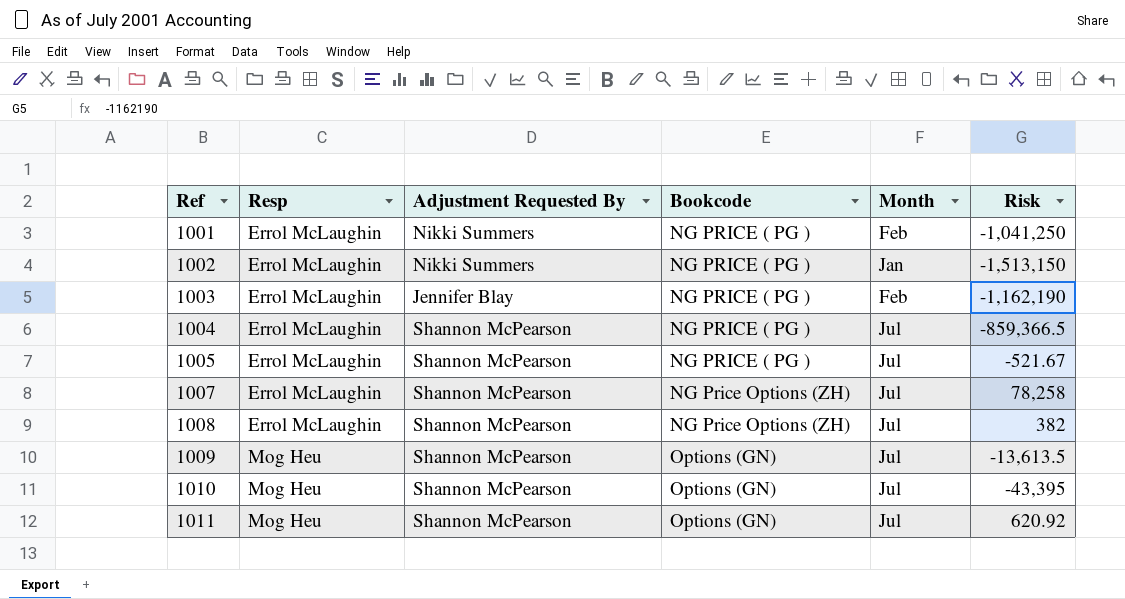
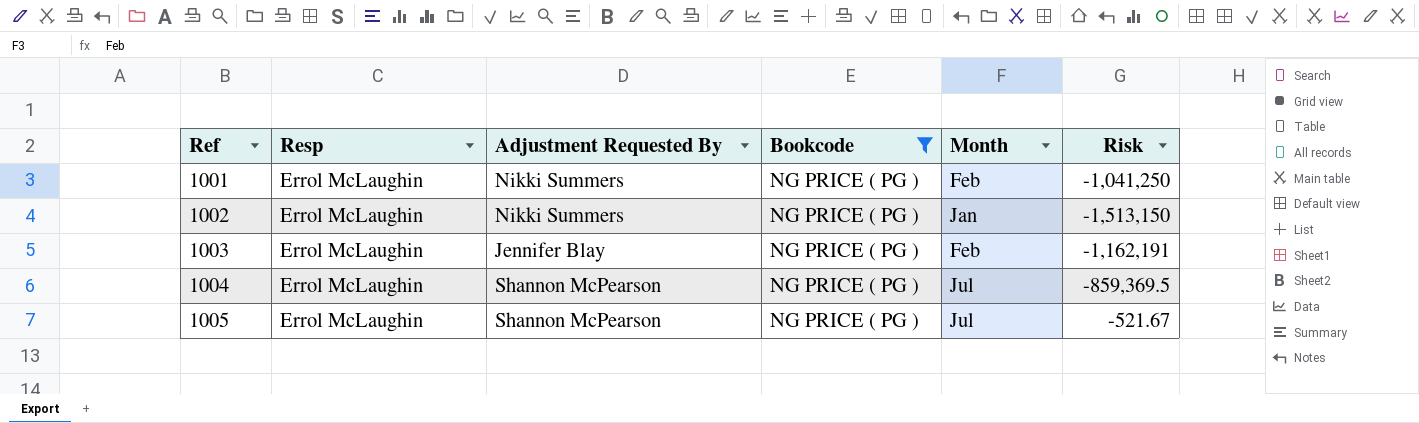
filter: none -> Bookcode = NG PRICE ( PG )
1003 | Risk: -1,162,190 -> -1,162,191
1004 | Risk: -859,366.5 -> -859,369.5

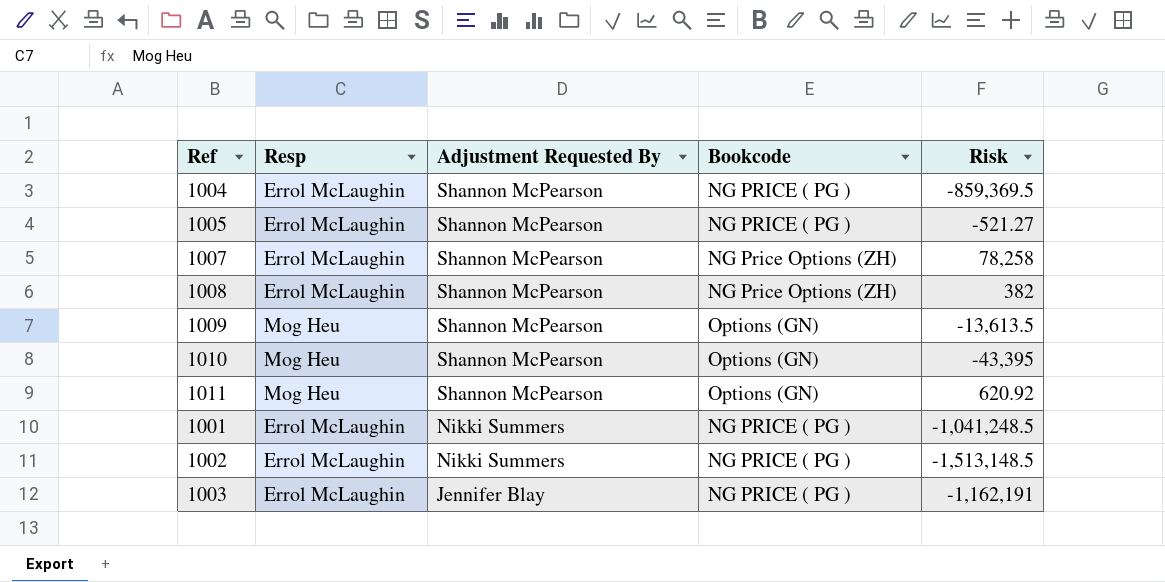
filter: Bookcode = NG PRICE ( PG ) -> none
row order: Ref ascending -> Adjustment Requested By descending
column Month | position: 5 -> none
1005 | Risk: -521.67 -> -521.27
1001 | Risk: -1,041,250 -> -1,041,248.5
1002 | Risk: -1,513,150 -> -1,513,148.5

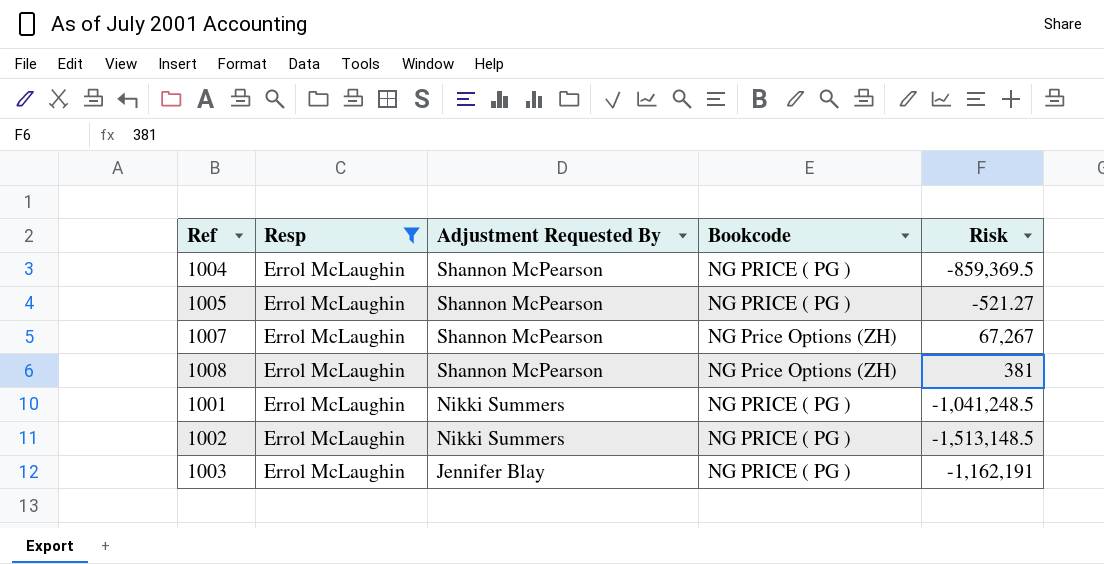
filter: none -> Resp = Errol McLaughin
1007 | Risk: 78,258 -> 67,267
1008 | Risk: 382 -> 381

